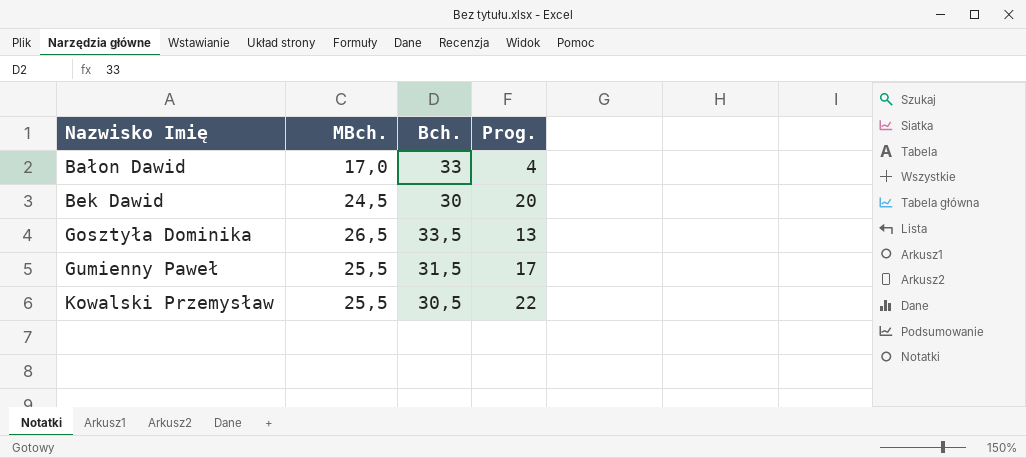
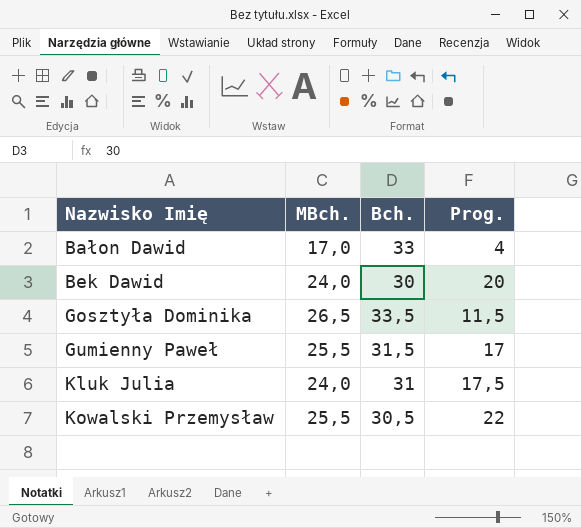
Bek Dawid | MBch.: 24,5 -> 24,0
Gosztyła Dominika | Prog.: 13 -> 11,5
row Kluk Julia: none -> 24,0 | 31 | 17,5

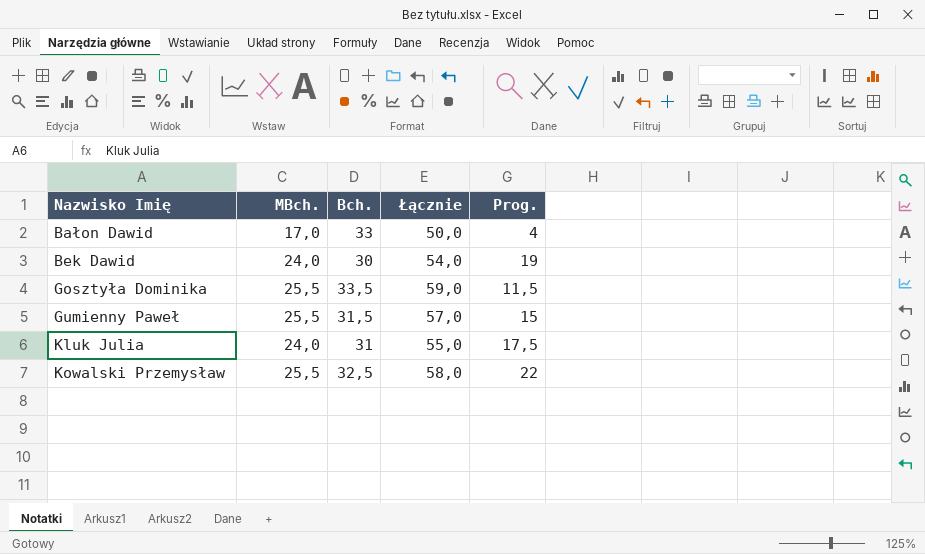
column Łącznie | formula: none -> [MBch.] + [Bch.]
Bek Dawid | Prog.: 20 -> 19
Gosztyła Dominika | MBch.: 26,5 -> 25,5
Gumienny Paweł | Prog.: 17 -> 15
Kowalski Przemysław | Bch.: 30,5 -> 32,5

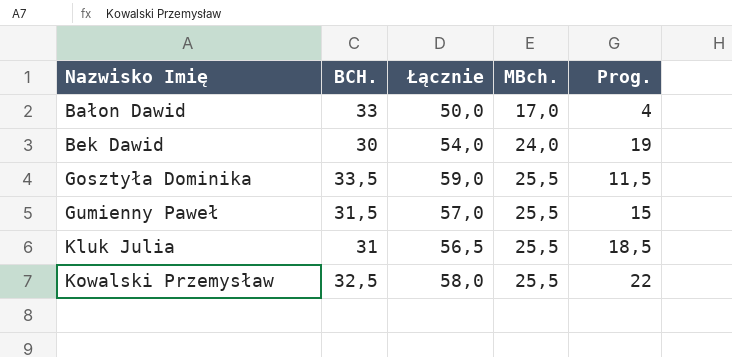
column name: Bch. -> BCH.
column MBch. | position: 2 -> 4
Kluk Julia | Łącznie: 55,0 -> 56,5
Kluk Julia | MBch.: 24,0 -> 25,5
Kluk Julia | Prog.: 17,5 -> 18,5

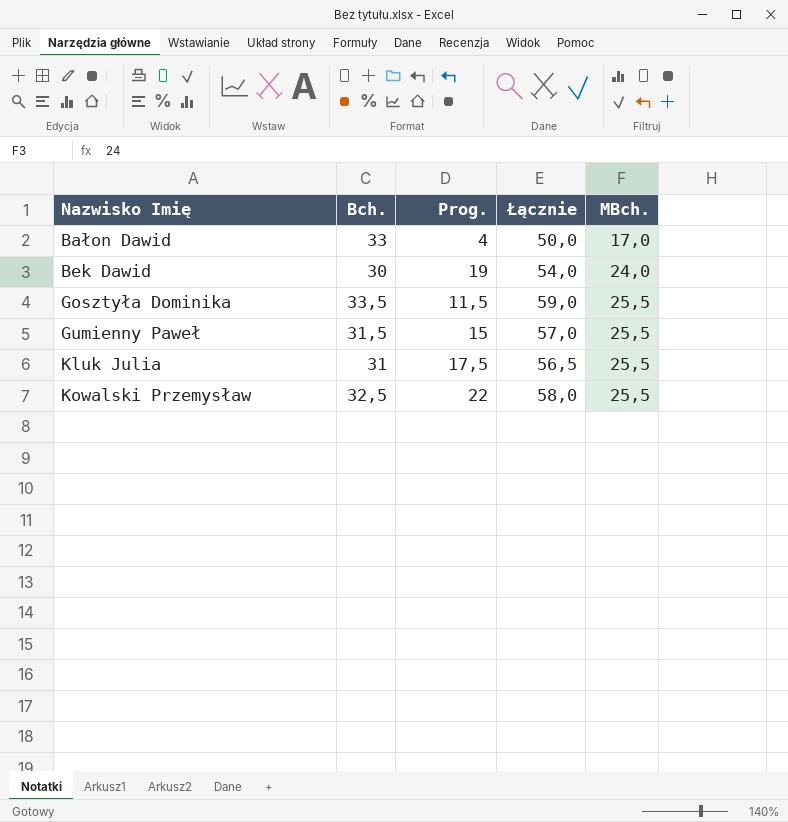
column name: BCH. -> Bch.
column Prog. | position: 5 -> 3
Kluk Julia | Prog.: 18,5 -> 17,5

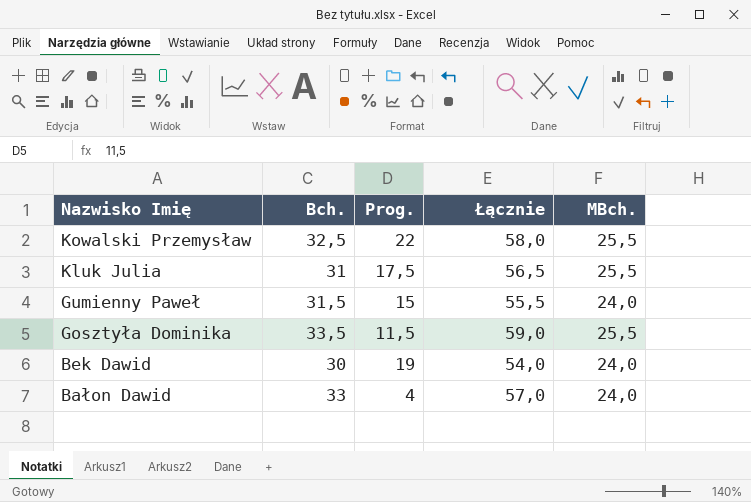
row order: Nazwisko Imię ascending -> Nazwisko Imię descending
Gumienny Paweł | Łącznie: 57,0 -> 55,5
Gumienny Paweł | MBch.: 25,5 -> 24,0
Bałon Dawid | Łącznie: 50,0 -> 57,0
Bałon Dawid | MBch.: 17,0 -> 24,0

